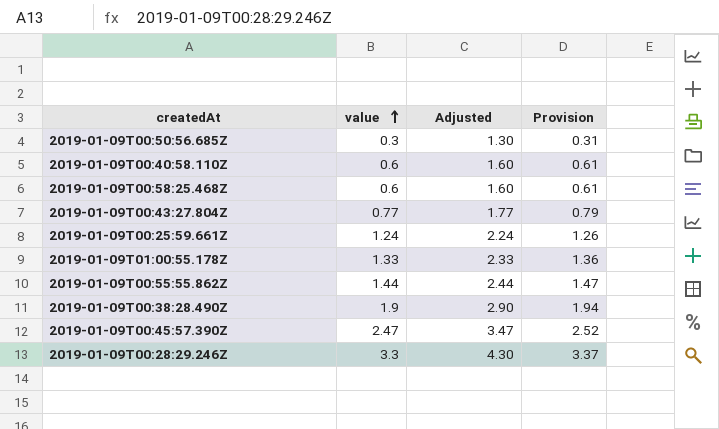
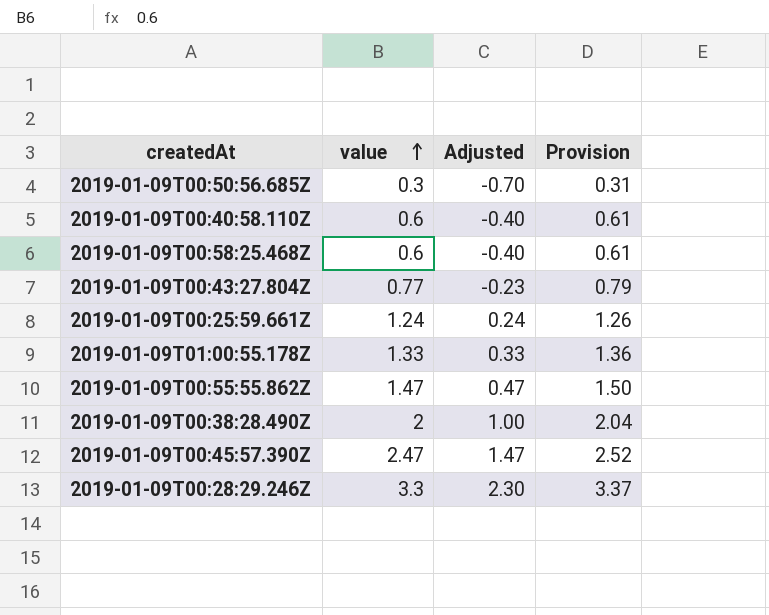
column Adjusted | formula: [value] + 1 -> [value] - 1
2019-01-09T00:55:55.862Z | value: 1.44 -> 1.47
2019-01-09T00:55:55.862Z | Provision: 1.47 -> 1.50
2019-01-09T00:38:28.490Z | value: 1.9 -> 2
2019-01-09T00:38:28.490Z | Provision: 1.94 -> 2.04

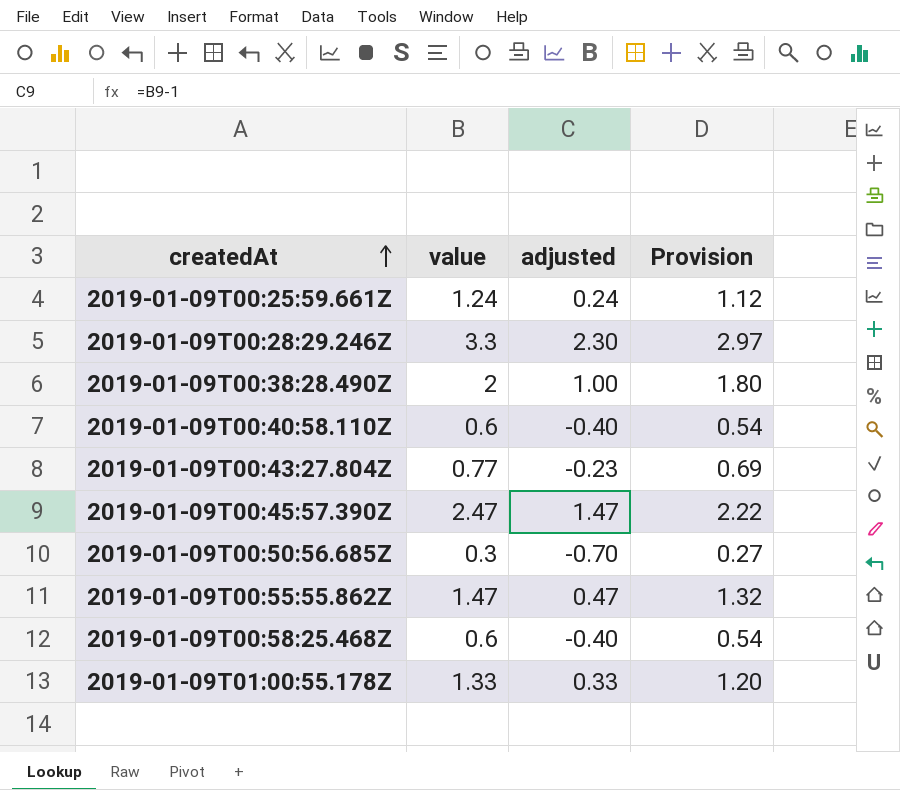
row order: value ascending -> createdAt ascending
column name: Adjusted -> adjusted
column Provision | formula: [value] * 1.02 -> [value] * 0.9

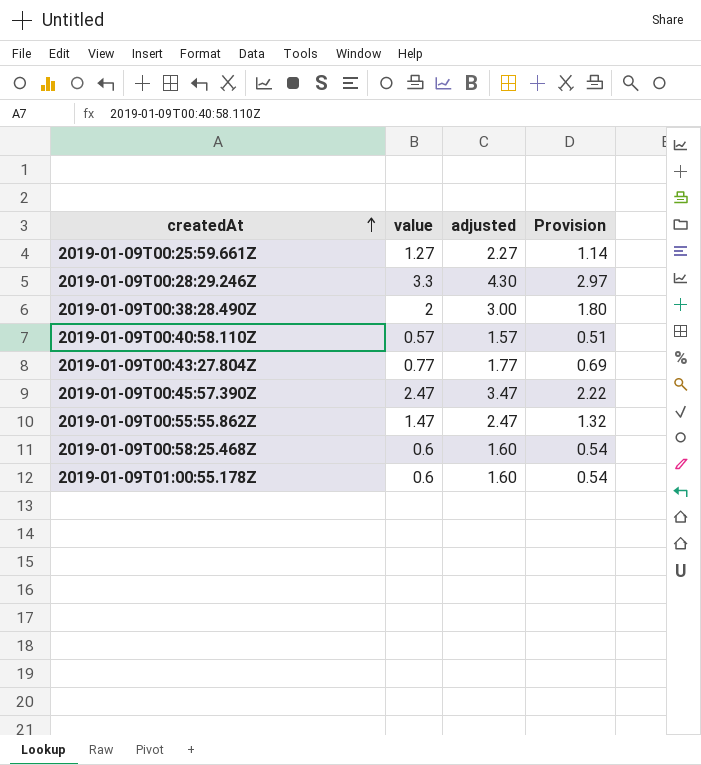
column adjusted | formula: [value] - 1 -> [value] + 1
row 2019-01-09T00:50:56.685Z: 0.3 | -0.70 | 0.27 -> none
2019-01-09T00:25:59.661Z | value: 1.24 -> 1.27
2019-01-09T00:25:59.661Z | Provision: 1.12 -> 1.14
2019-01-09T00:40:58.110Z | value: 0.6 -> 0.57
2019-01-09T00:40:58.110Z | Provision: 0.54 -> 0.51
2019-01-09T01:00:55.178Z | value: 1.33 -> 0.6
2019-01-09T01:00:55.178Z | Provision: 1.20 -> 0.54

